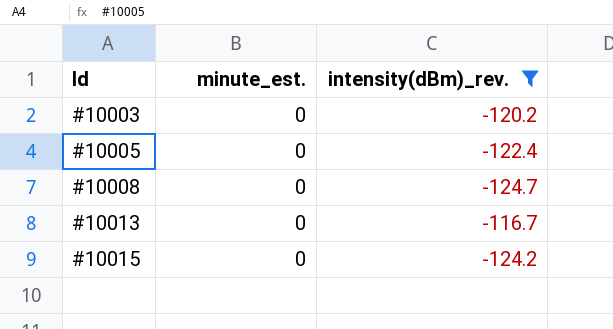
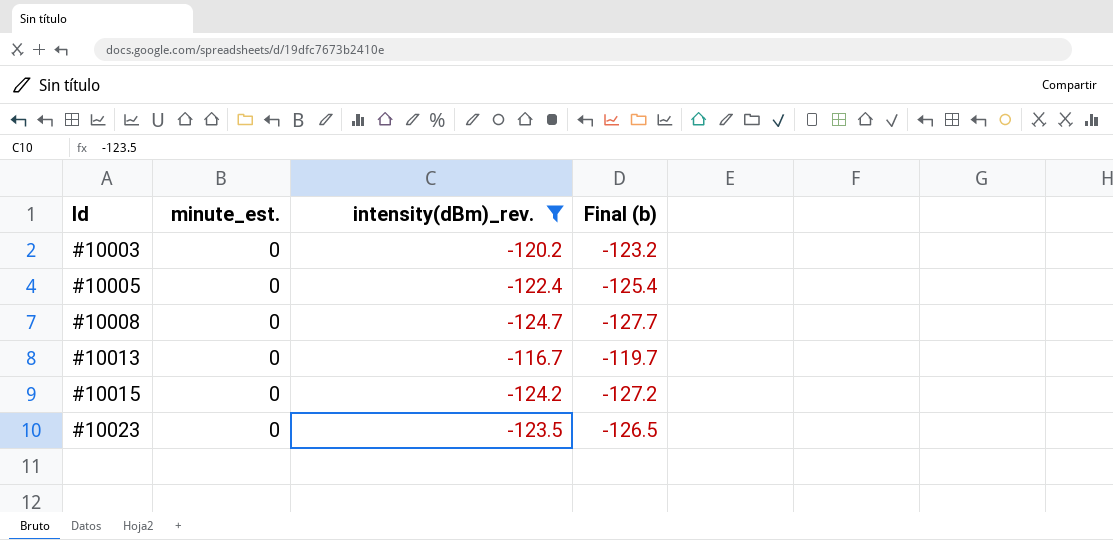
column Final (b) | formula: none -> [intensity(dBm)_rev.] - 3
row #10023: none -> 0 | -123.5 | -126.5

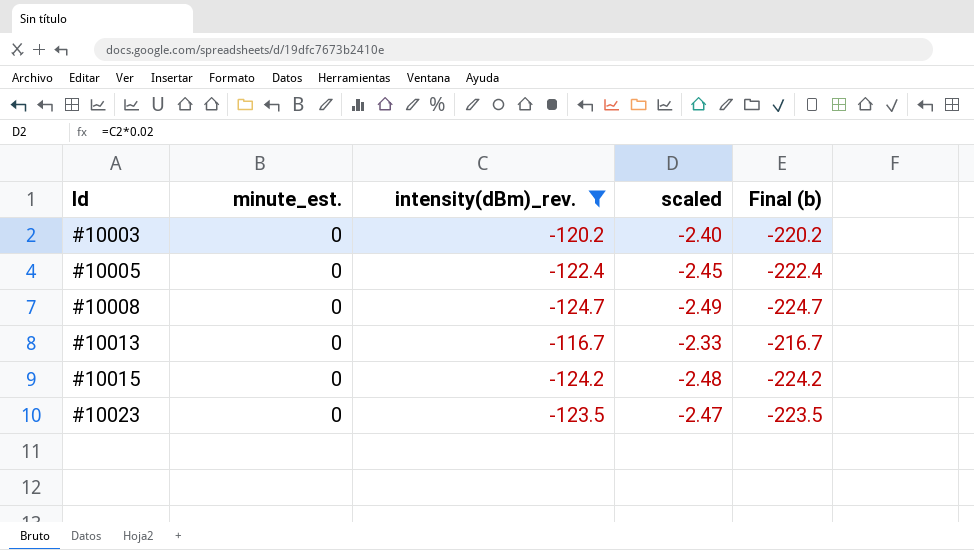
column scaled | formula: none -> [intensity(dBm)_rev.] * 0.02
column Final (b) | formula: [intensity(dBm)_rev.] - 3 -> [intensity(dBm)_rev.] - 100

